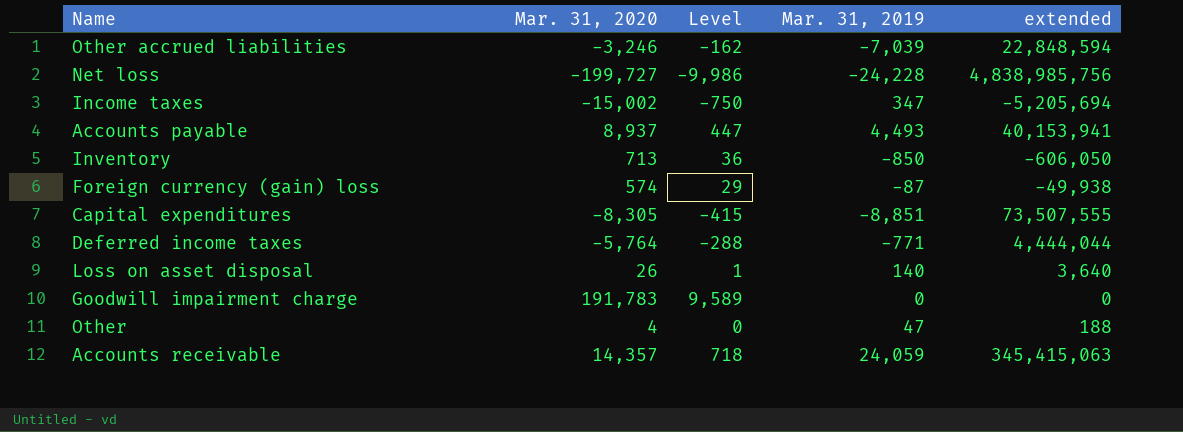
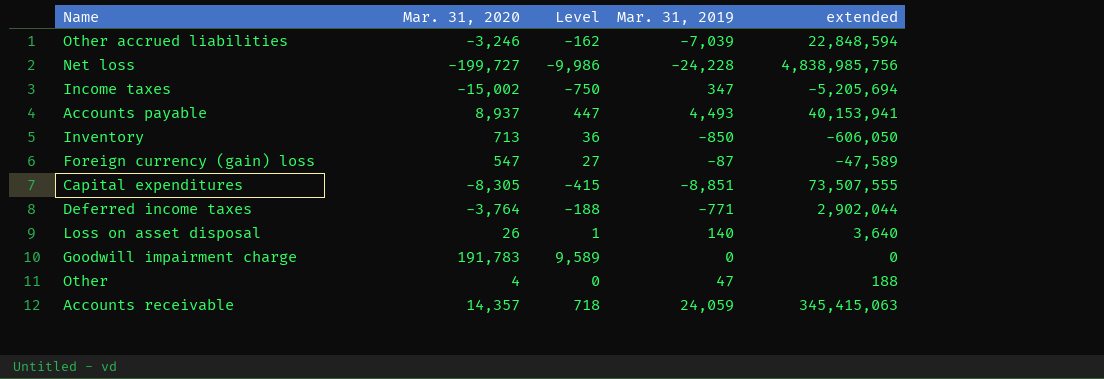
Foreign currency (gain) loss | Mar. 31, 2020: 574 -> 547
Foreign currency (gain) loss | Level: 29 -> 27
Foreign currency (gain) loss | extended: -49,938 -> -47,589
Deferred income taxes | Mar. 31, 2020: -5,764 -> -3,764
Deferred income taxes | Level: -288 -> -188
Deferred income taxes | extended: 4,444,044 -> 2,902,044

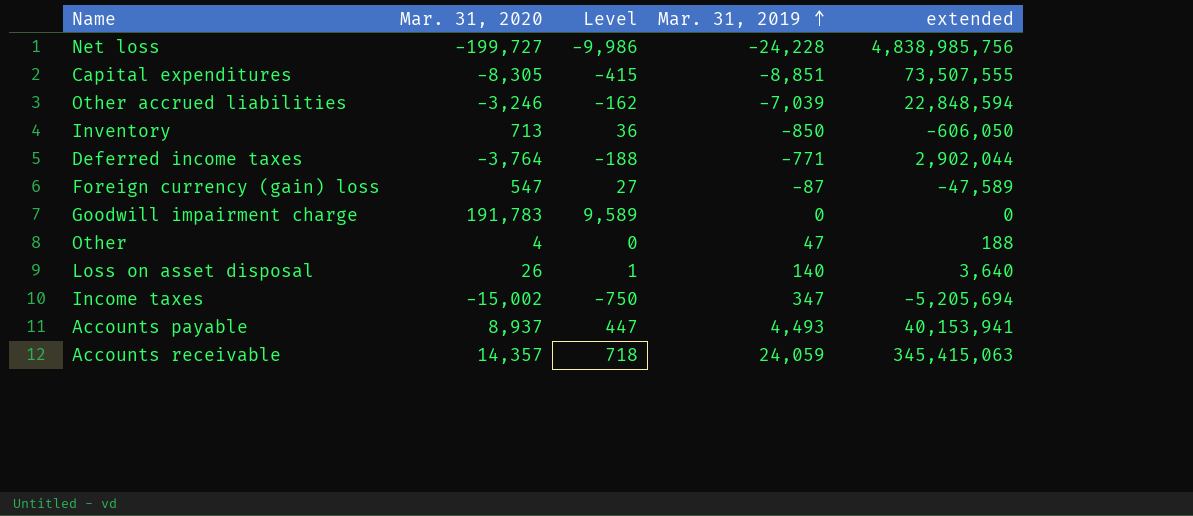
row order: none -> Mar. 31, 2019 ascending

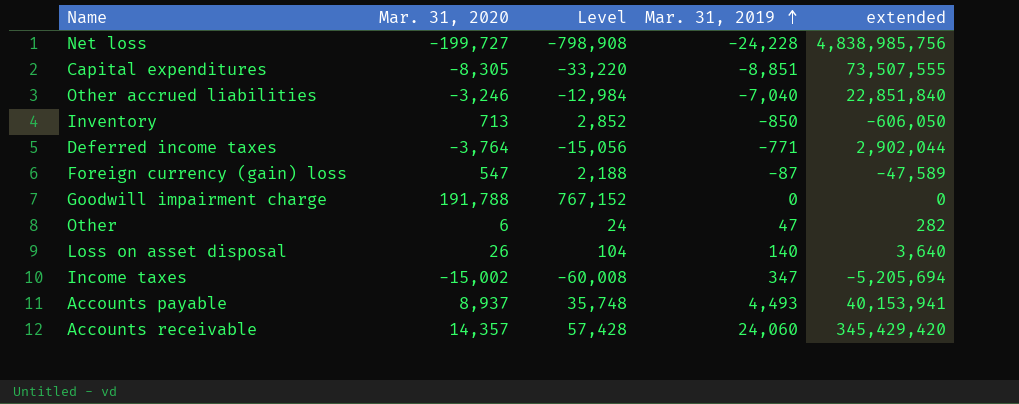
column Level | formula: [Mar. 31, 2020] * 0.05 -> [Mar. 31, 2020] * 4
Other accrued liabilities | Mar. 31, 2019: -7,039 -> -7,040
Other accrued liabilities | extended: 22,848,594 -> 22,851,840
Goodwill impairment charge | Mar. 31, 2020: 191,783 -> 191,788
Other | Mar. 31, 2020: 4 -> 6
Other | extended: 188 -> 282
Accounts receivable | Mar. 31, 2019: 24,059 -> 24,060
Accounts receivable | extended: 345,415,063 -> 345,429,420

